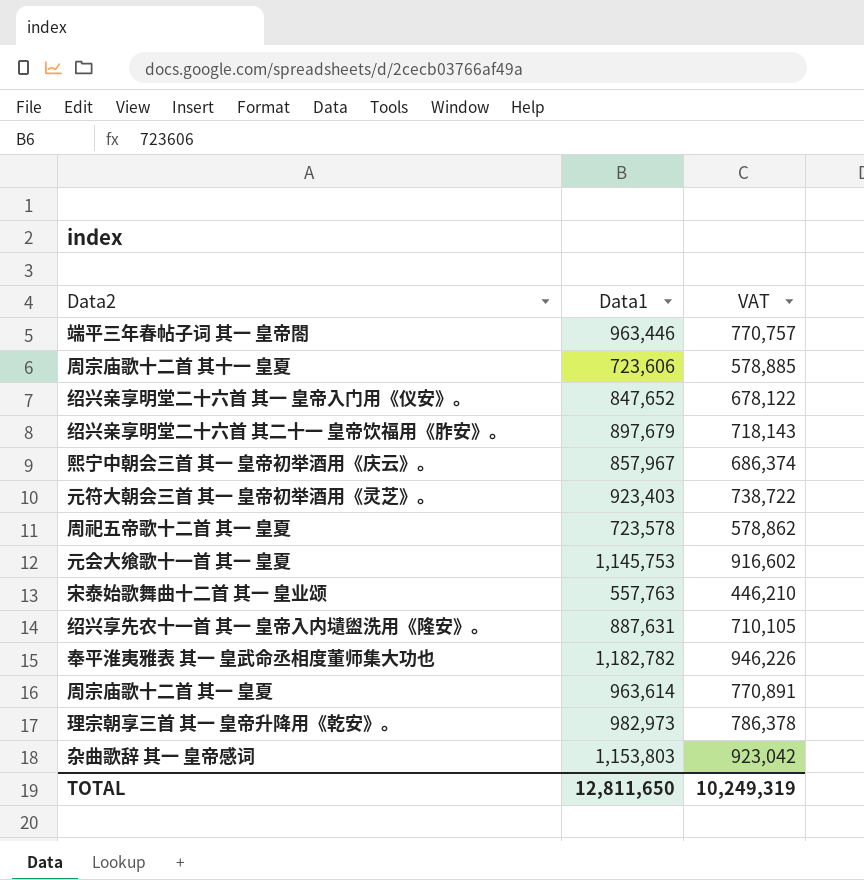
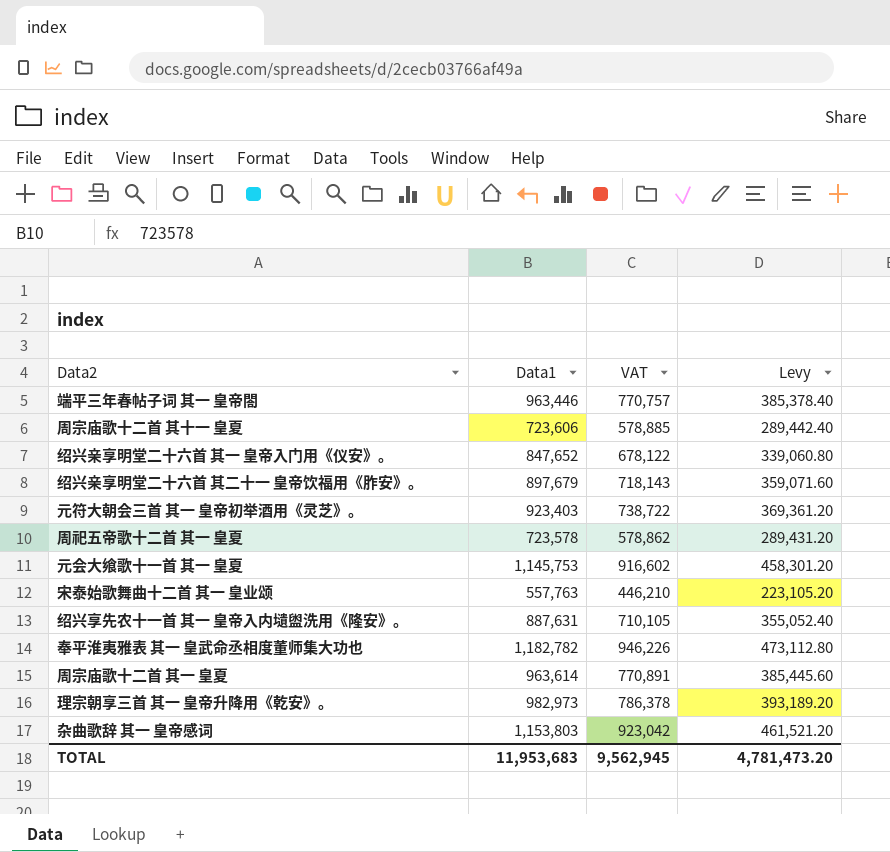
column Levy | formula: none -> [Data1] * 0.4
row 熙宁中朝会三首 其一 皇帝初举酒用《庆云》。: 857,967 | 686,374 -> none
TOTAL | Data1: 12,811,650 -> 11,953,683
TOTAL | VAT: 10,249,319 -> 9,562,945

